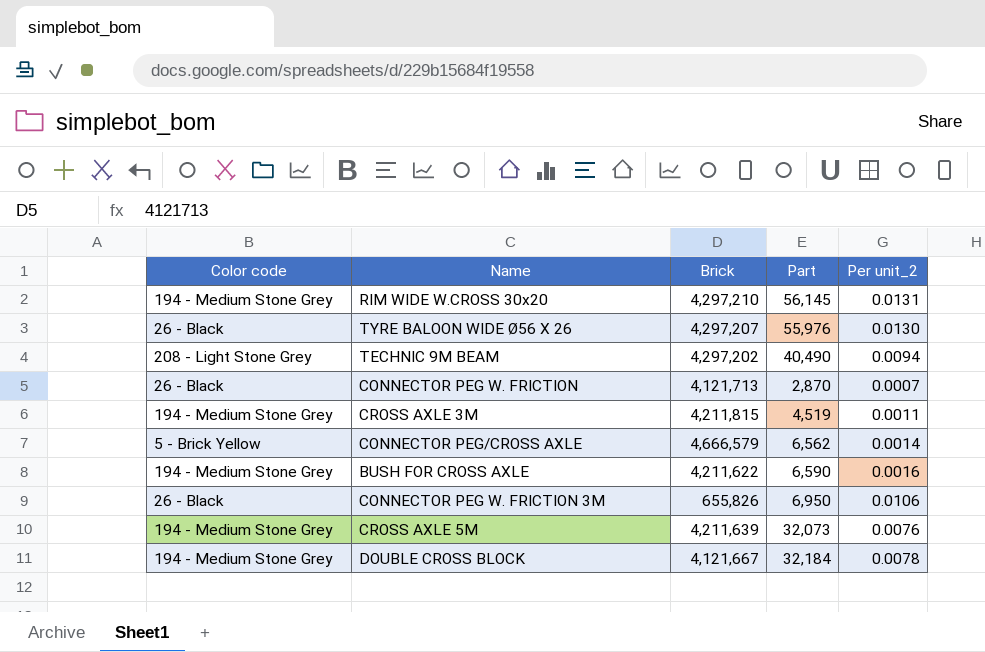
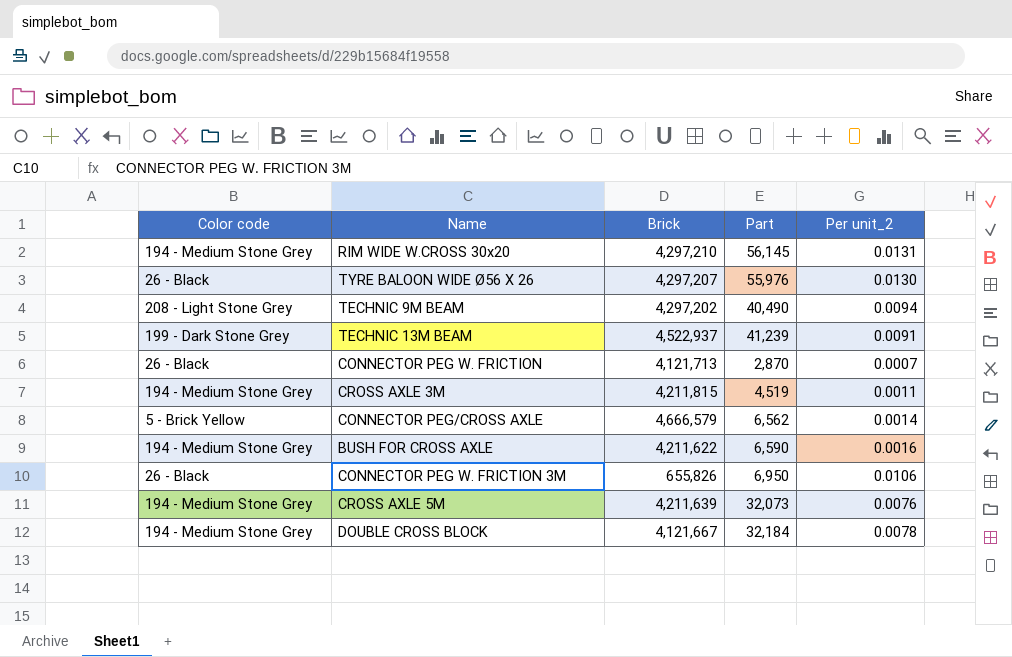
row TECHNIC 13M BEAM: none -> 199 - Dark Stone Grey | 4,522,937 | 41,239 | 0.0091

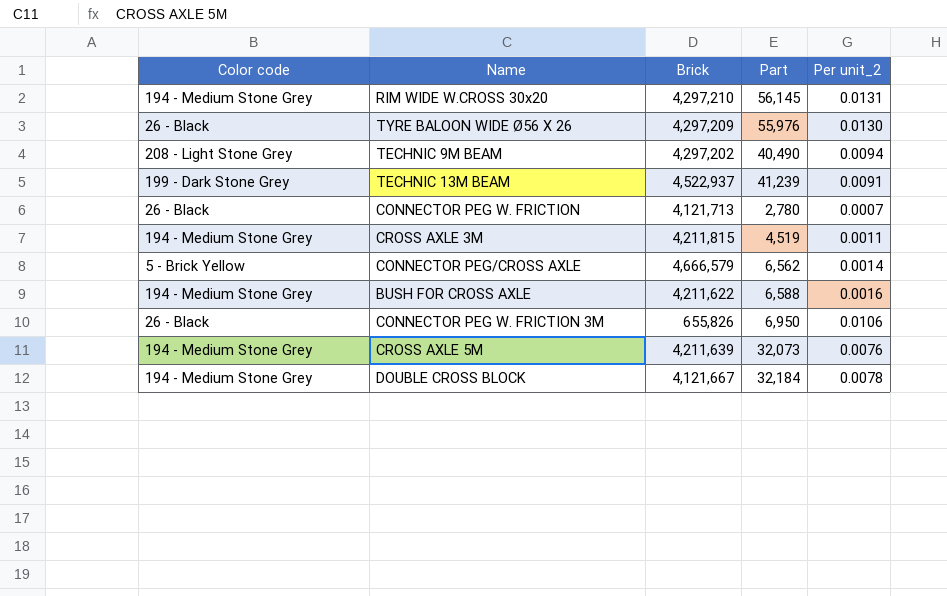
TYRE BALOON WIDE Ø56 X 26 | Brick: 4,297,207 -> 4,297,209
CONNECTOR PEG W. FRICTION | Part: 2,870 -> 2,780
BUSH FOR CROSS AXLE | Part: 6,590 -> 6,588

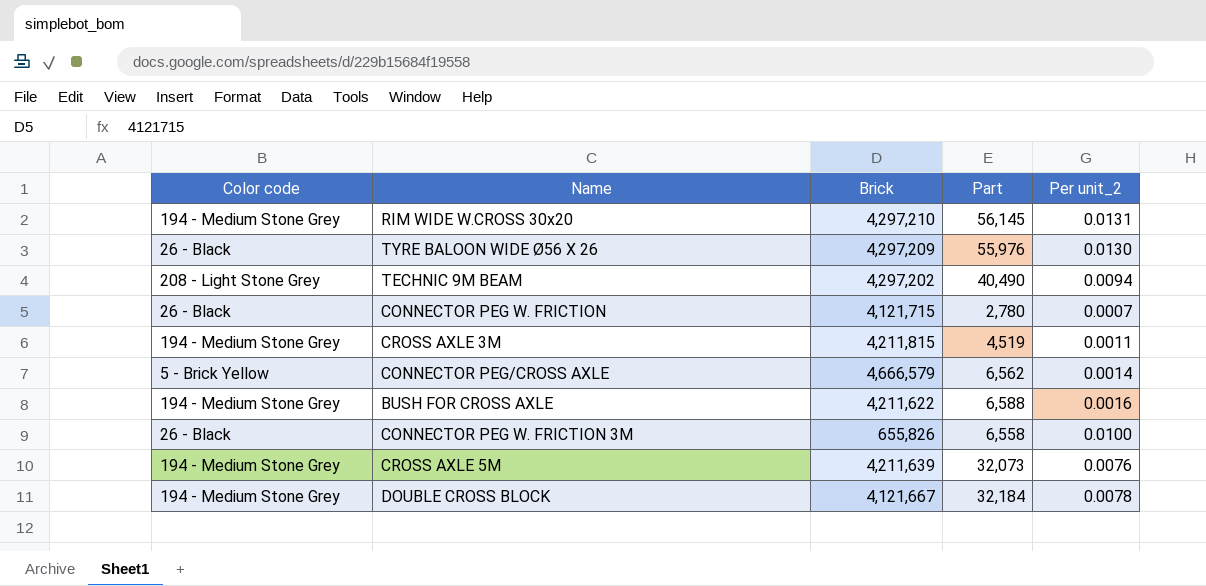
row TECHNIC 13M BEAM: 199 - Dark Stone Grey | 4,522,937 | 41,239 | 0.0091 -> none
CONNECTOR PEG W. FRICTION | Brick: 4,121,713 -> 4,121,715
CONNECTOR PEG W. FRICTION 3M | Part: 6,950 -> 6,558
CONNECTOR PEG W. FRICTION 3M | Per unit_2: 0.0106 -> 0.0100

